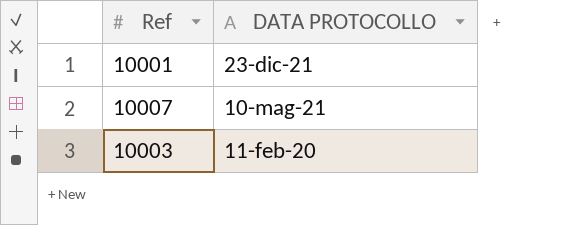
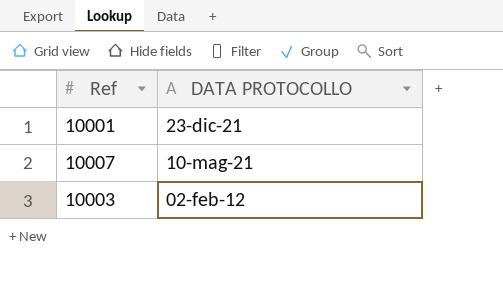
10003 | DATA PROTOCOLLO: 11-feb-20 -> 02-feb-12

